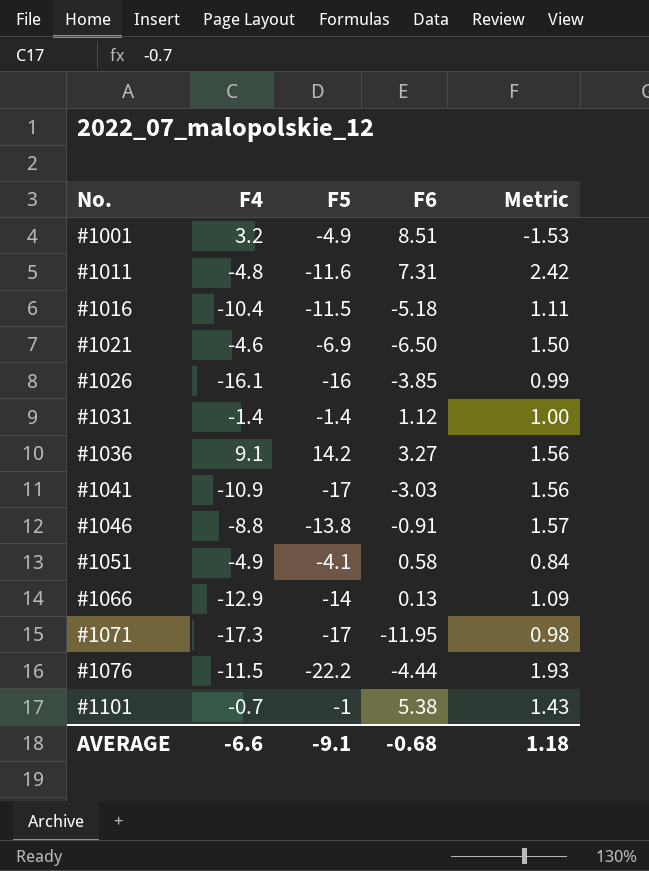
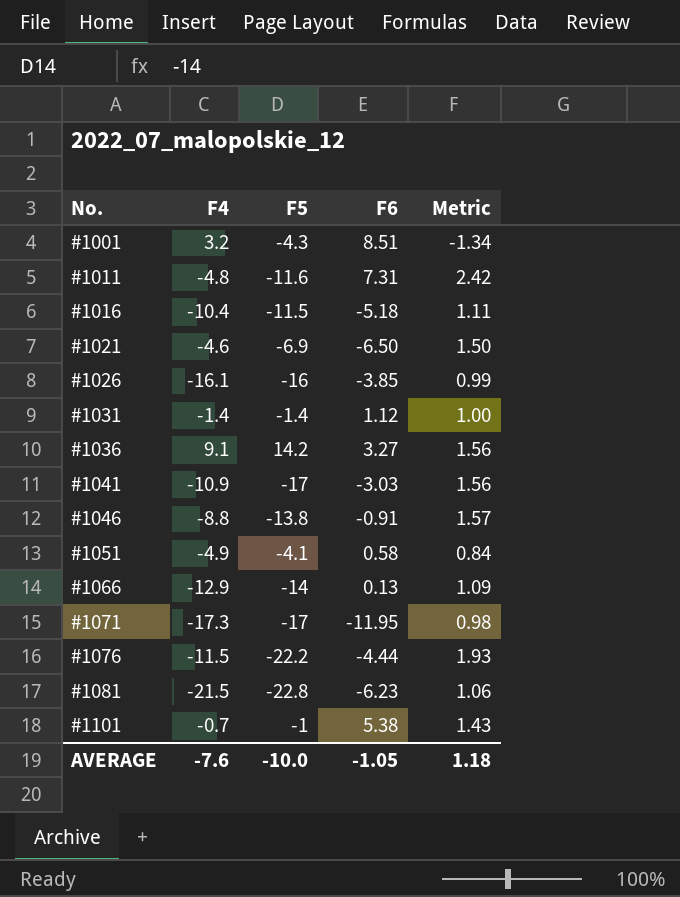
#1001 | F5: -4.9 -> -4.3
#1001 | Metric: -1.53 -> -1.34
row #1081: none -> -21.5 | -22.8 | -6.23 | 1.06
AVERAGE | F4: -6.6 -> -7.6
AVERAGE | F5: -9.1 -> -10.0
AVERAGE | F6: -0.68 -> -1.05

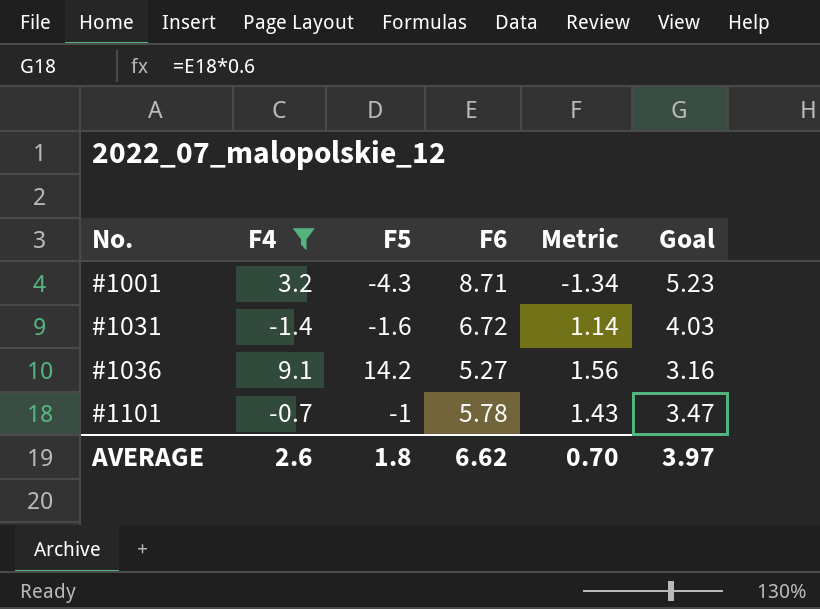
filter: none -> F4 >= -1.4
column Goal | formula: none -> [F6] * 0.6
#1001 | F6: 8.51 -> 8.71
#1031 | F5: -1.4 -> -1.6
#1031 | F6: 1.12 -> 6.72
#1031 | Metric: 1.00 -> 1.14
#1036 | F6: 3.27 -> 5.27
#1101 | F6: 5.38 -> 5.78
AVERAGE | F4: -7.6 -> 2.6
AVERAGE | F5: -10.0 -> 1.8
AVERAGE | F6: -1.05 -> 6.62
AVERAGE | Metric: 1.18 -> 0.70

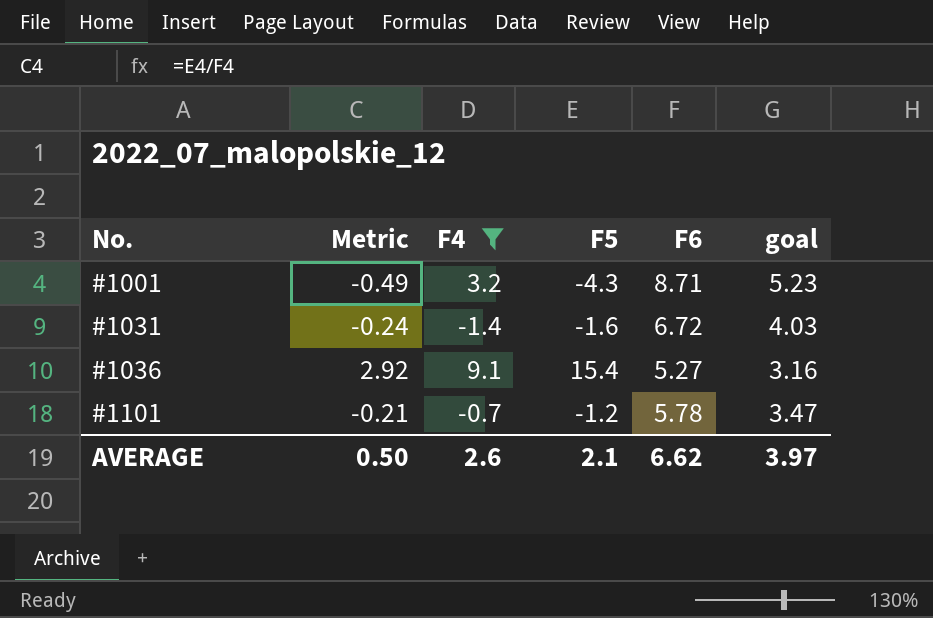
column Metric | formula: [F5] / [F4] -> [F5] / [F6]
column Metric | position: 5 -> 2
column name: Goal -> goal
#1036 | F5: 14.2 -> 15.4
#1101 | F5: -1 -> -1.2
AVERAGE | Metric: 0.70 -> 0.50
AVERAGE | F5: 1.8 -> 2.1

